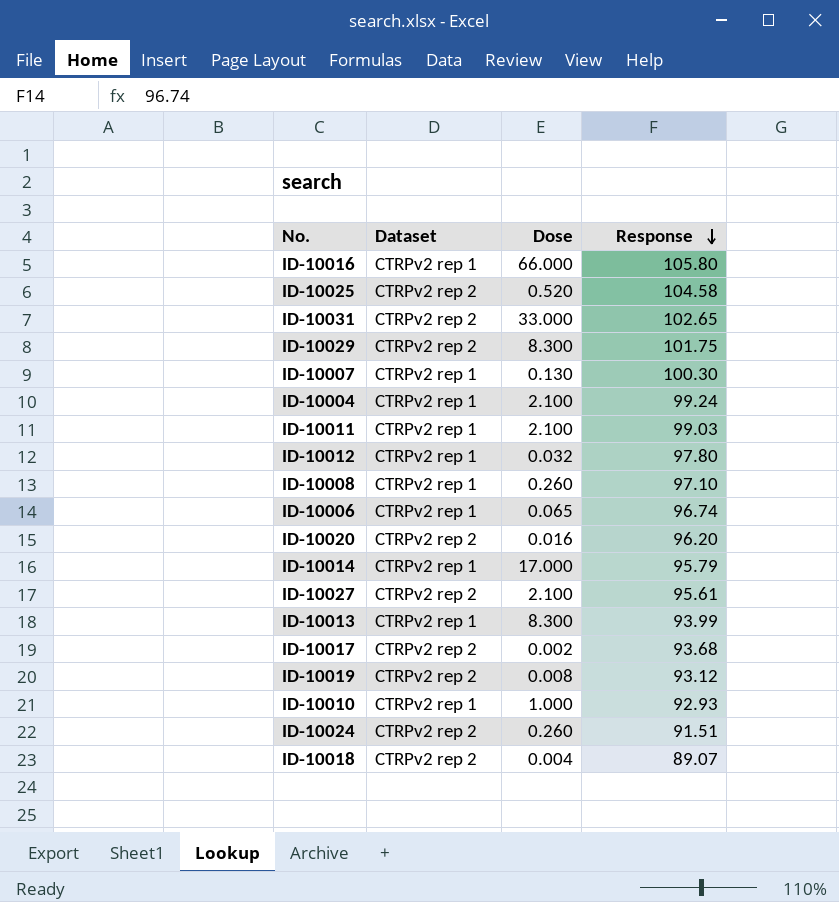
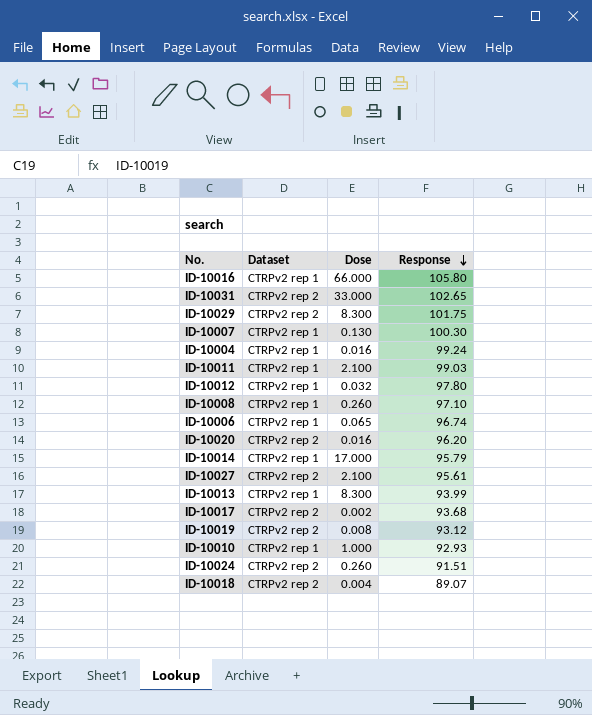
row ID-10025: CTRPv2 rep 2 | 0.520 | 104.58 -> none
ID-10004 | Dose: 2.100 -> 0.016

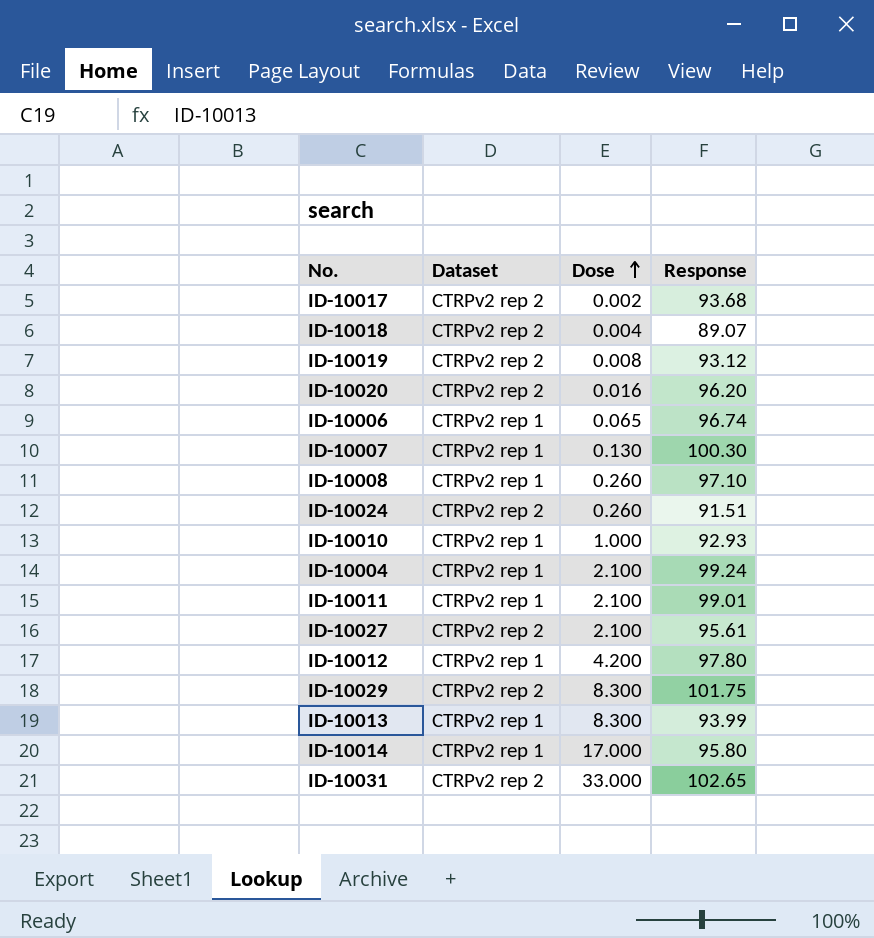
row order: Response descending -> Dose ascending
row ID-10016: CTRPv2 rep 1 | 66.000 | 105.80 -> none
ID-10004 | Dose: 0.016 -> 2.100
ID-10011 | Response: 99.03 -> 99.01
ID-10012 | Dose: 0.032 -> 4.200
ID-10014 | Response: 95.79 -> 95.80

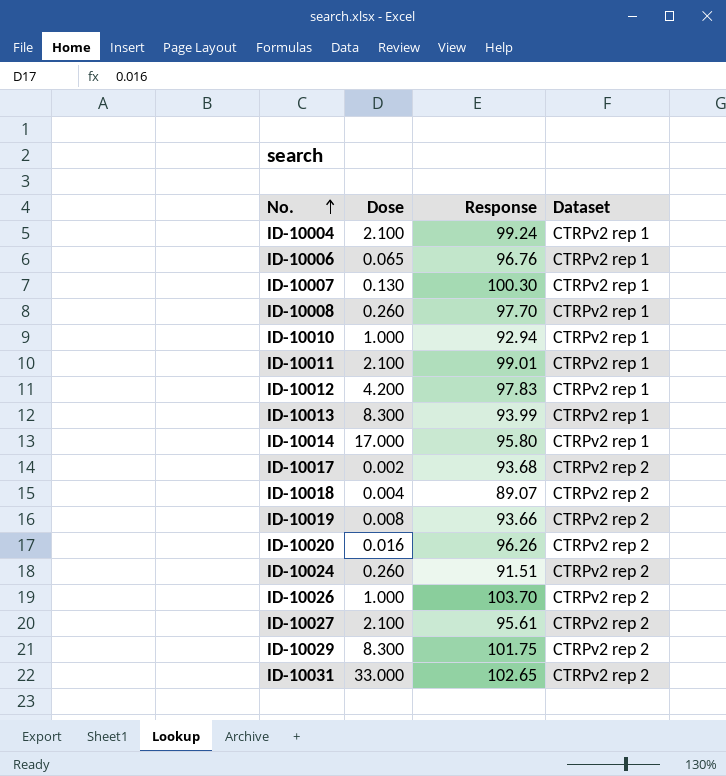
row order: Dose ascending -> No. ascending
column Dataset | position: 2 -> 4
ID-10006 | Response: 96.74 -> 96.76
ID-10008 | Response: 97.10 -> 97.70
ID-10010 | Response: 92.93 -> 92.94
ID-10012 | Response: 97.80 -> 97.83
ID-10019 | Response: 93.12 -> 93.66
ID-10020 | Response: 96.20 -> 96.26
row ID-10026: none -> 1.000 | 103.70 | CTRPv2 rep 2

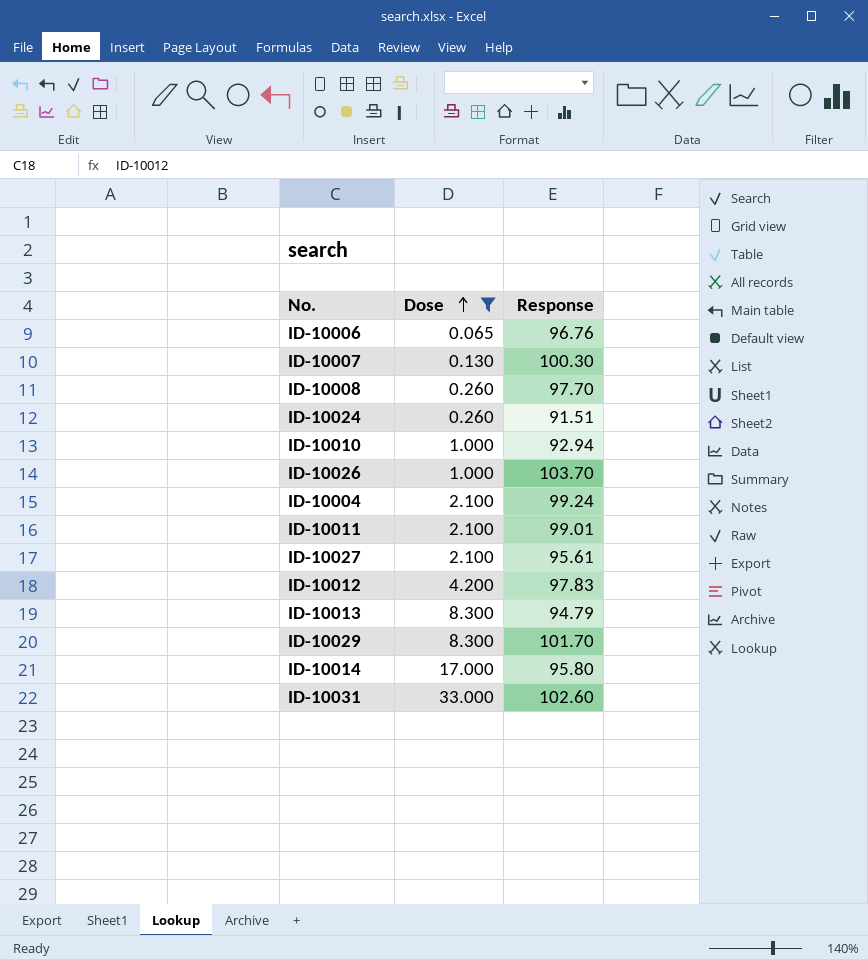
filter: none -> Dose >= 0.065
row order: No. ascending -> Dose ascending
column Dataset | position: 4 -> none
ID-10013 | Response: 93.99 -> 94.79
ID-10029 | Response: 101.75 -> 101.70
ID-10031 | Response: 102.65 -> 102.60

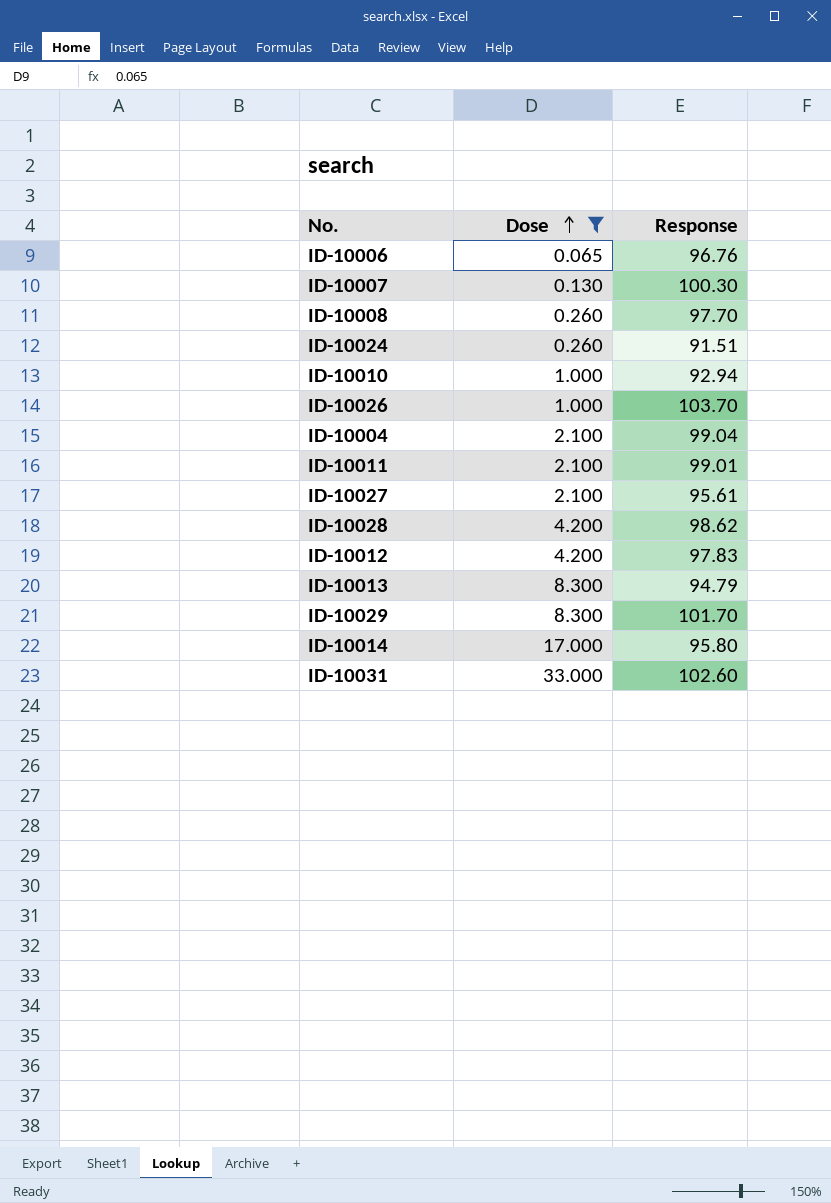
ID-10004 | Response: 99.24 -> 99.04
row ID-10028: none -> 4.200 | 98.62

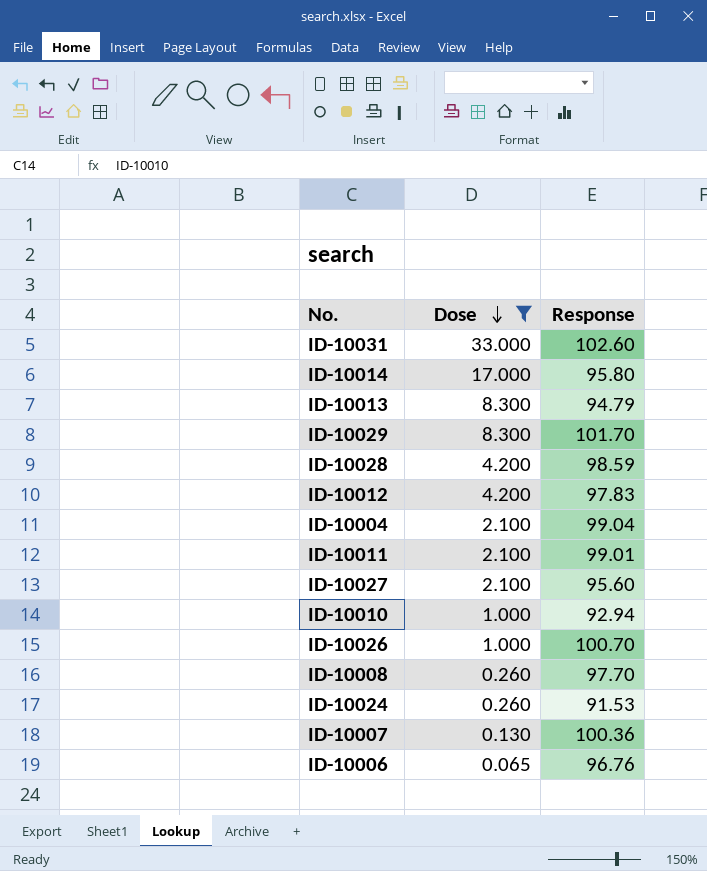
row order: Dose ascending -> Dose descending
ID-10028 | Response: 98.62 -> 98.59
ID-10027 | Response: 95.61 -> 95.60
ID-10026 | Response: 103.70 -> 100.70
ID-10024 | Response: 91.51 -> 91.53
ID-10007 | Response: 100.30 -> 100.36

